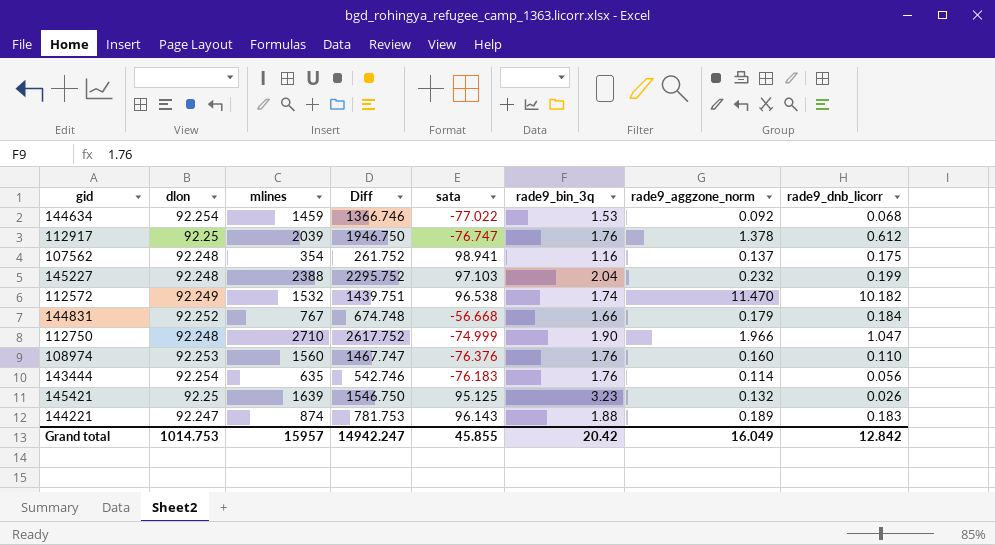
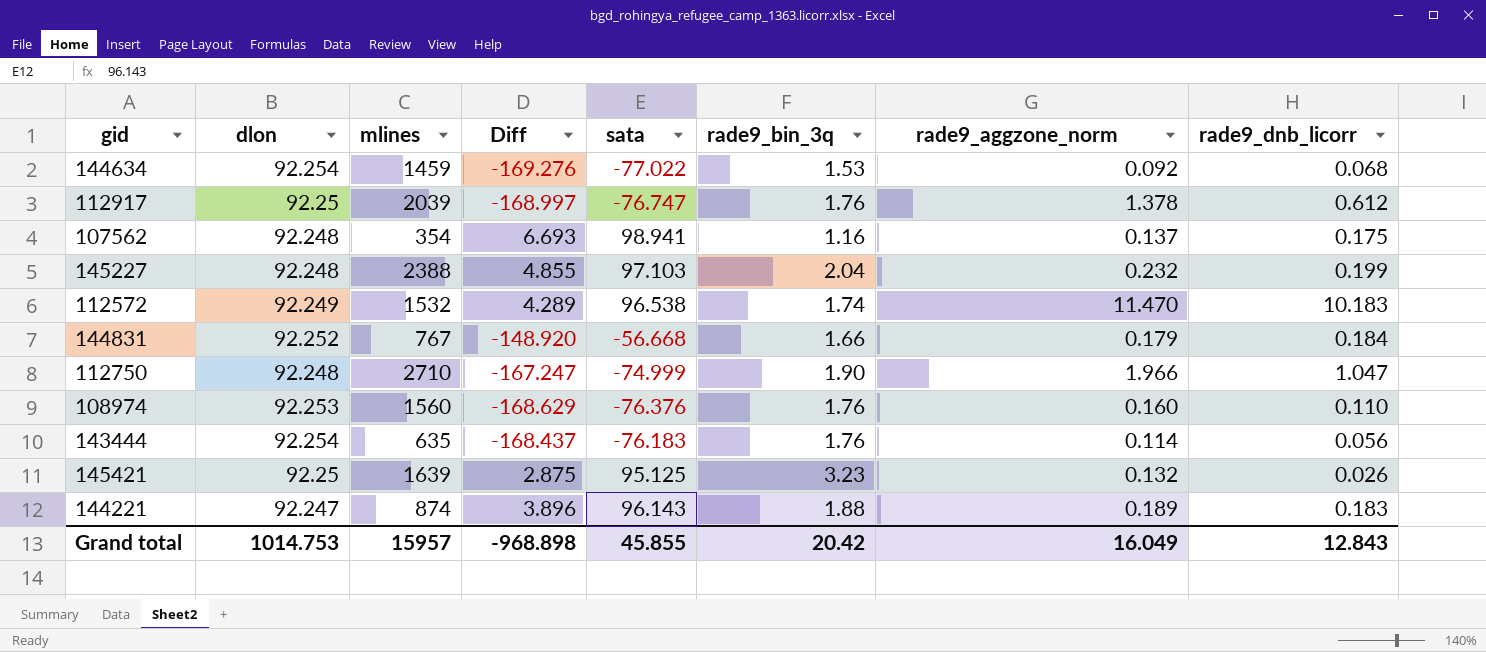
column Diff | formula: [mlines] - [dlon] -> [sata] - [dlon]
112572 | rade9_dnb_licorr: 10.182 -> 10.183
Grand total | Diff: 14942.247 -> -968.898
Grand total | rade9_dnb_licorr: 12.842 -> 12.843

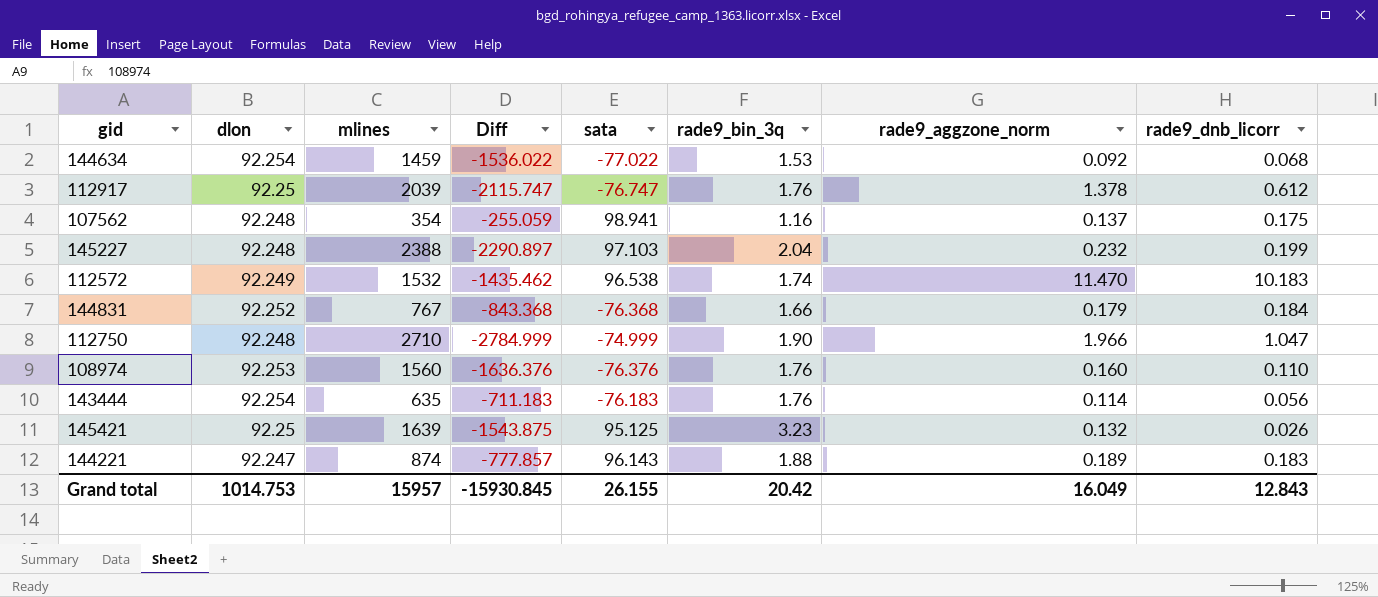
column Diff | formula: [sata] - [dlon] -> [sata] - [mlines]
144831 | sata: -56.668 -> -76.368
Grand total | Diff: -968.898 -> -15930.845
Grand total | sata: 45.855 -> 26.155

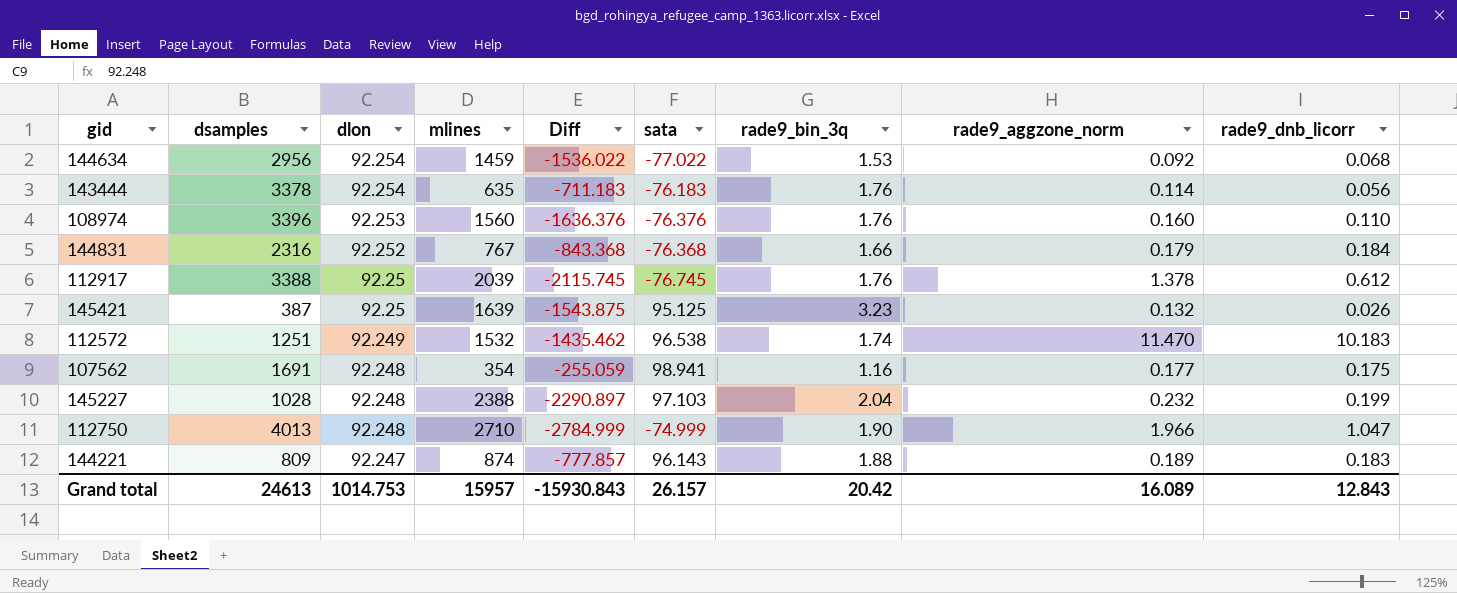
row order: none -> dlon descending
column dsamples | position: none -> 2
112917 | Diff: -2115.747 -> -2115.745
112917 | sata: -76.747 -> -76.745
107562 | rade9_aggzone_norm: 0.137 -> 0.177
Grand total | Diff: -15930.845 -> -15930.843
Grand total | sata: 26.155 -> 26.157
Grand total | rade9_aggzone_norm: 16.049 -> 16.089

